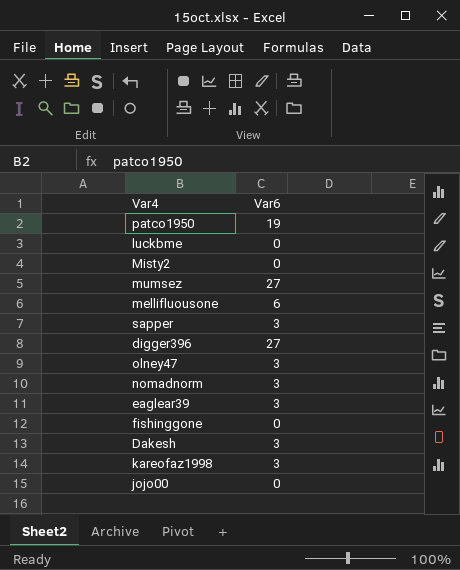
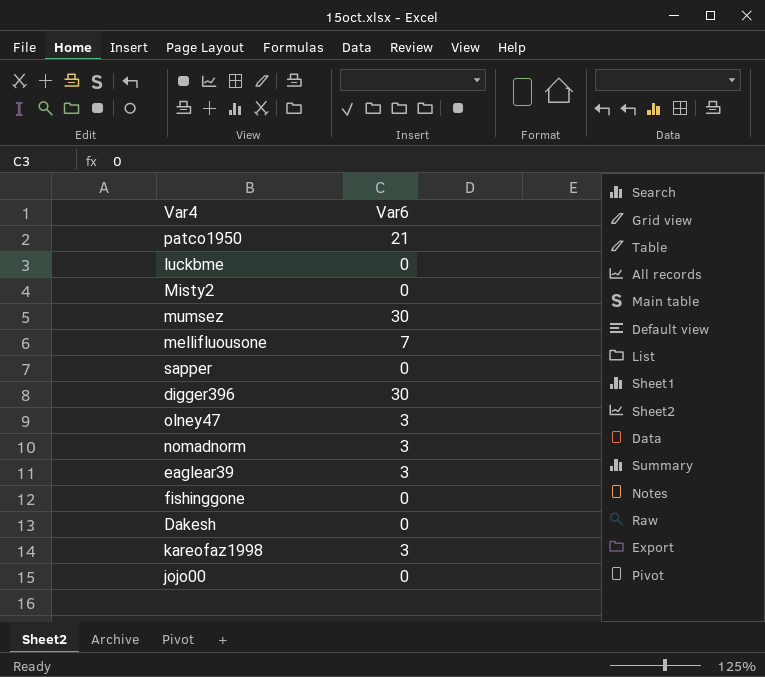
patco1950 | Var6: 19 -> 21
mumsez | Var6: 27 -> 30
mellifluousone | Var6: 6 -> 7
sapper | Var6: 3 -> 0
digger396 | Var6: 27 -> 30
Dakesh | Var6: 3 -> 0

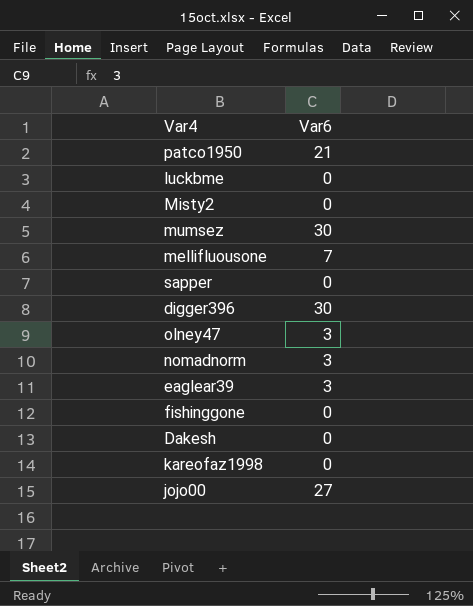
kareofaz1998 | Var6: 3 -> 0
jojo00 | Var6: 0 -> 27

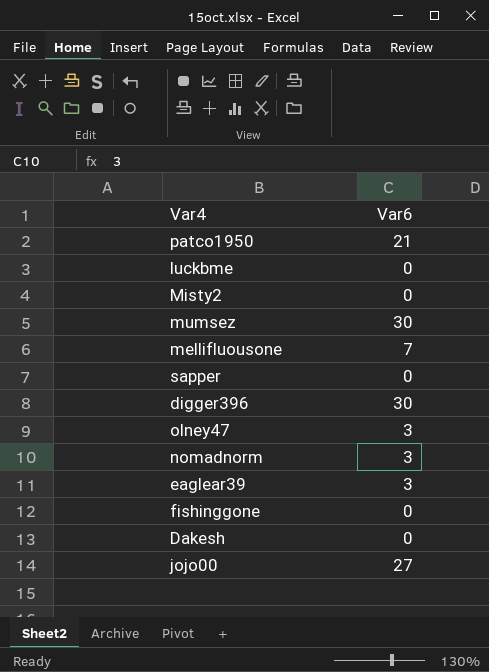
row kareofaz1998: 0 -> none

